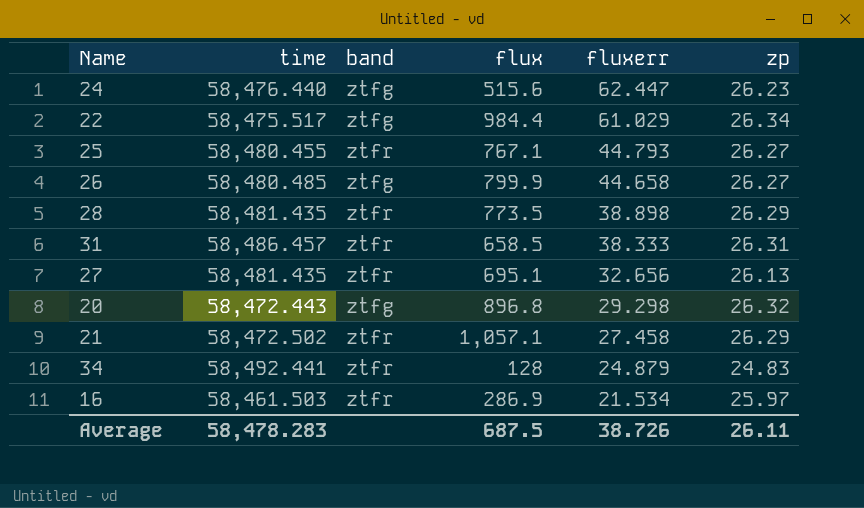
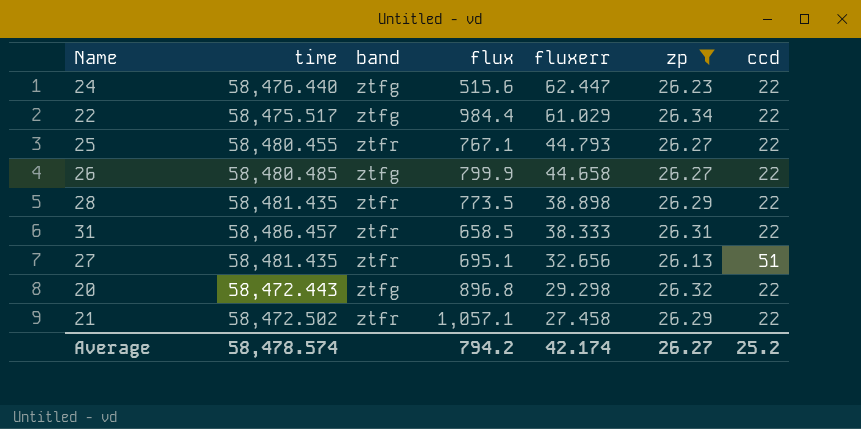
filter: none -> zp >= 26.13
column ccd | position: none -> 7
Average | time: 58,478.283 -> 58,478.574
Average | flux: 687.5 -> 794.2
Average | fluxerr: 38.726 -> 42.174
Average | zp: 26.11 -> 26.27

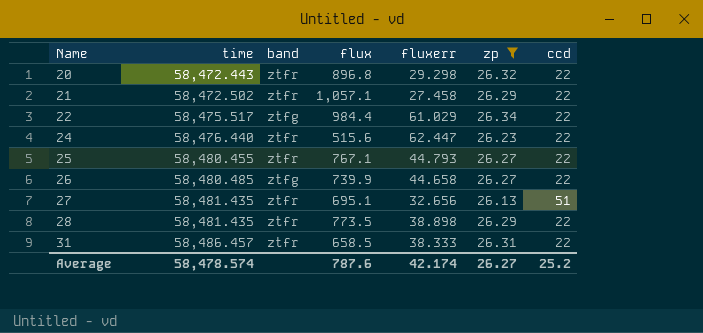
row order: fluxerr descending -> Name ascending
20 | band: ztfg -> ztfr
24 | band: ztfg -> ztfr
26 | flux: 799.9 -> 739.9
Average | flux: 794.2 -> 787.6

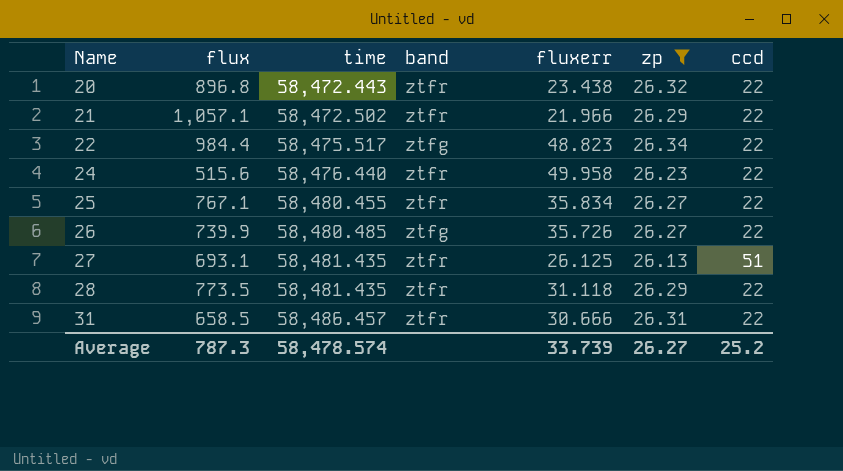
column flux | position: 4 -> 2
20 | fluxerr: 29.298 -> 23.438
21 | fluxerr: 27.458 -> 21.966
22 | fluxerr: 61.029 -> 48.823
24 | fluxerr: 62.447 -> 49.958
25 | fluxerr: 44.793 -> 35.834
26 | fluxerr: 44.658 -> 35.726
27 | flux: 695.1 -> 693.1
27 | fluxerr: 32.656 -> 26.125
28 | fluxerr: 38.898 -> 31.118
31 | fluxerr: 38.333 -> 30.666
Average | flux: 787.6 -> 787.3
Average | fluxerr: 42.174 -> 33.739

